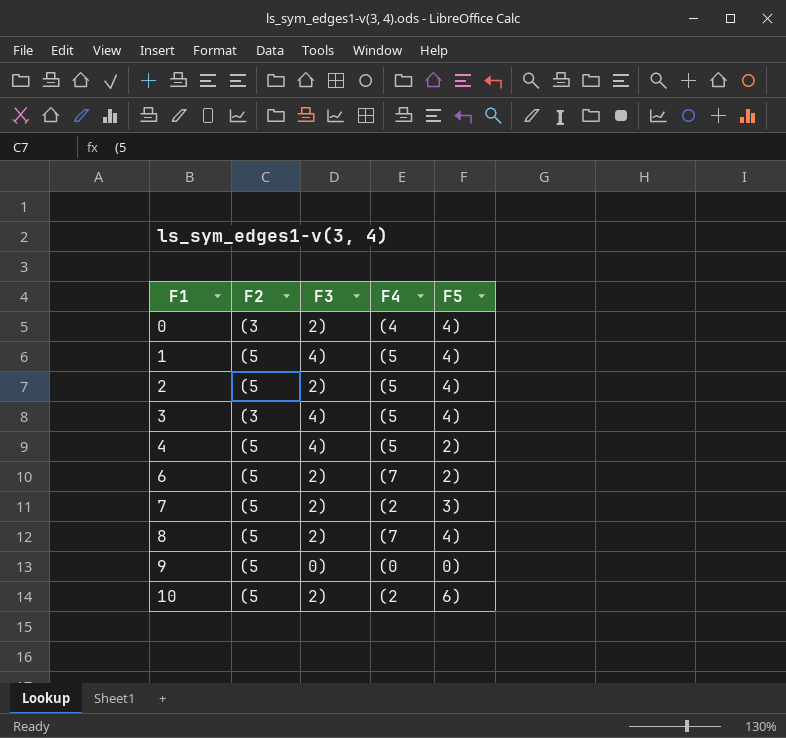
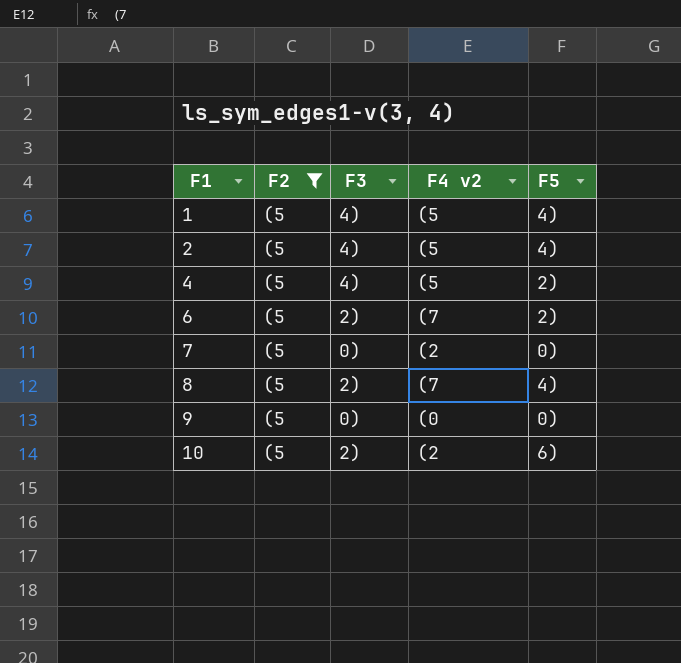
filter: none -> F2 = (5
column name: F4 -> F4 v2
2 | F3: 2) -> 4)
7 | F3: 2) -> 0)
7 | F5: 3) -> 0)

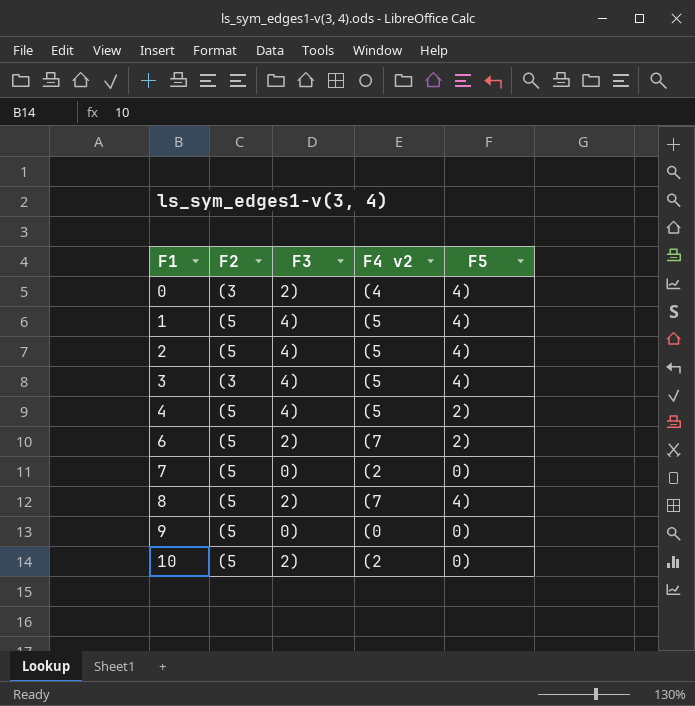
filter: F2 = (5 -> none
10 | F5: 6) -> 0)

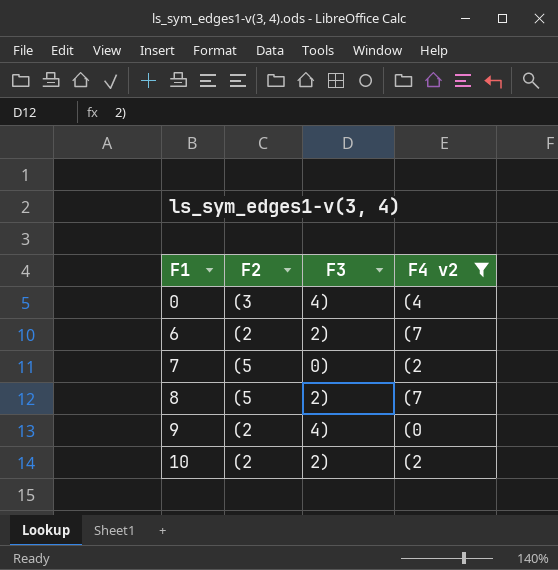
filter: none -> F4 v2 != (5
column F5 | position: 5 -> none
0 | F3: 2) -> 4)
6 | F2: (5 -> (2
9 | F2: (5 -> (2
9 | F3: 0) -> 4)
10 | F2: (5 -> (2

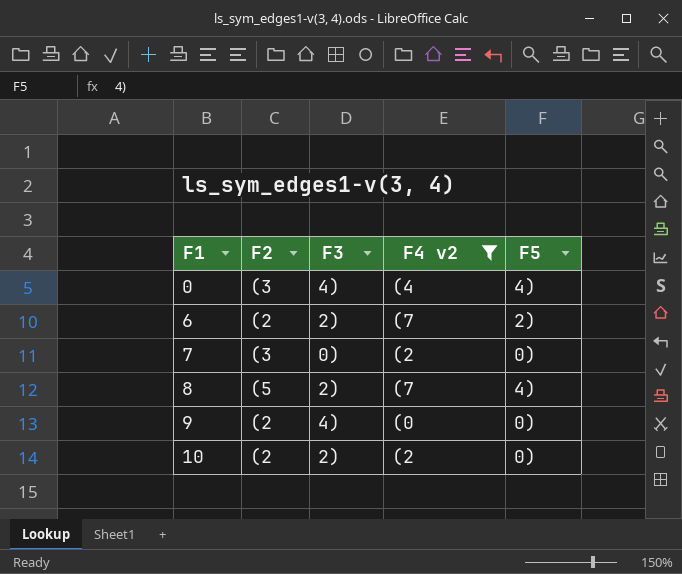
column F5 | position: none -> 5
7 | F2: (5 -> (3

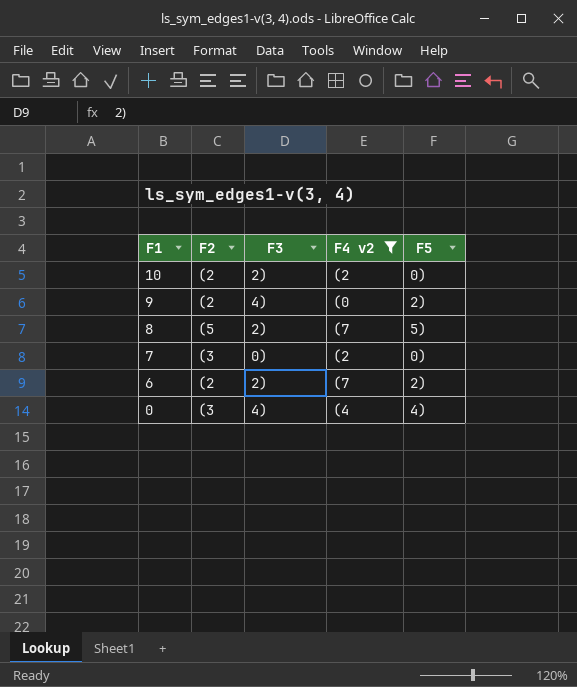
row order: F1 ascending -> F1 descending
9 | F5: 0) -> 2)
8 | F5: 4) -> 5)

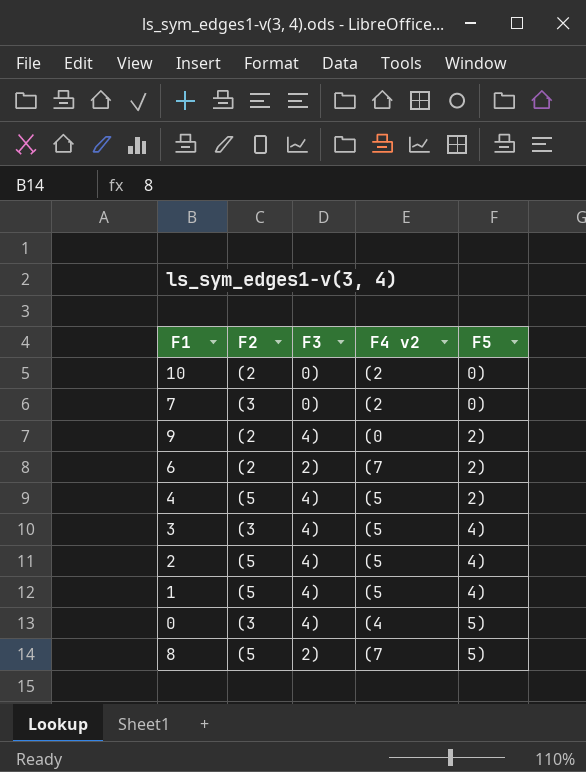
filter: F4 v2 != (5 -> none
row order: F1 descending -> F5 ascending
10 | F3: 2) -> 0)
0 | F5: 4) -> 5)

